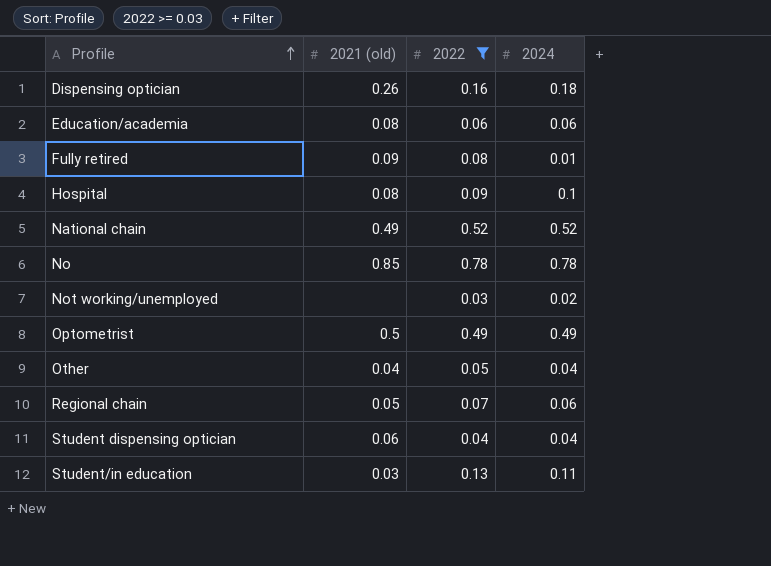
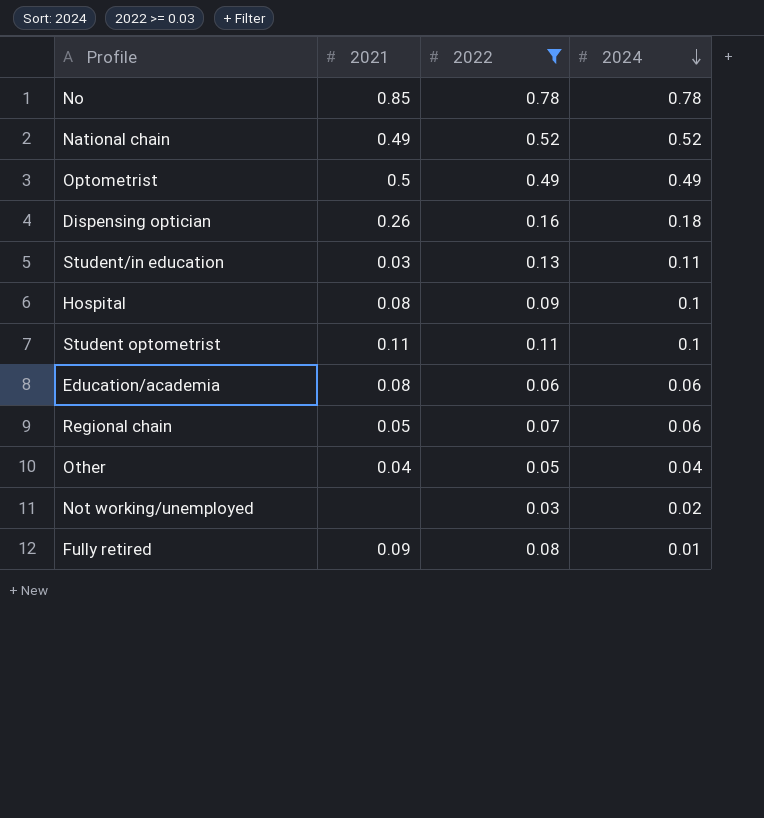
row order: Profile ascending -> 2024 descending
column name: 2021 (old) -> 2021
row Student dispensing optician: 0.06 | 0.04 | 0.04 -> none
row Student optometrist: none -> 0.11 | 0.11 | 0.1

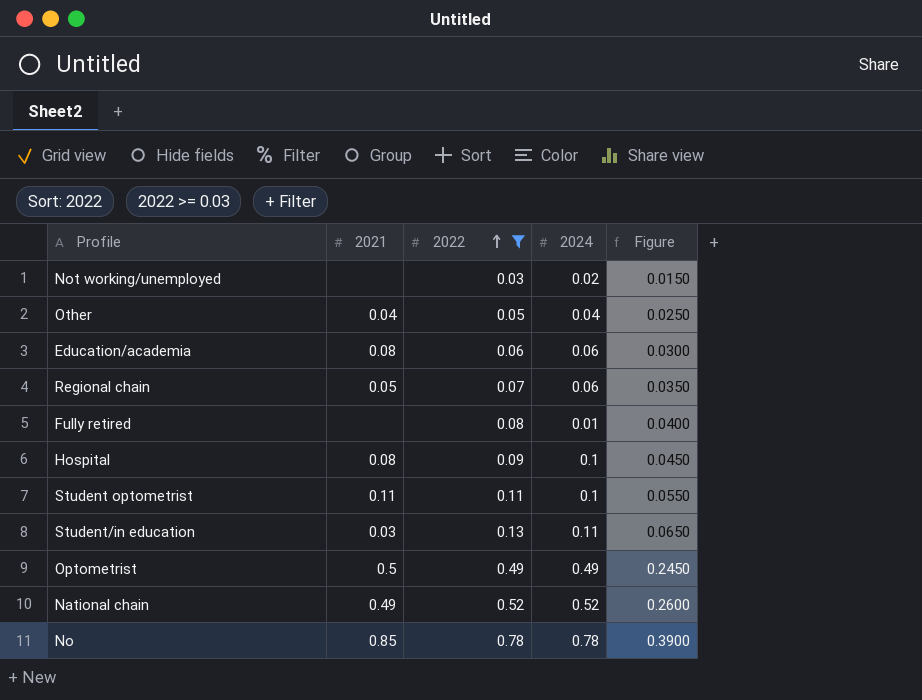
row order: 2024 descending -> 2022 ascending
column Figure | formula: none -> [2022] * 0.5
row Dispensing optician: 0.26 | 0.16 | 0.18 -> none
Fully retired | 2021: 0.09 -> none

